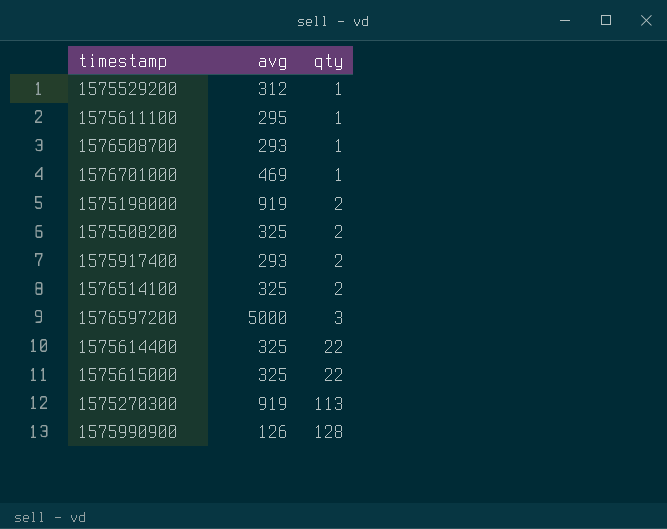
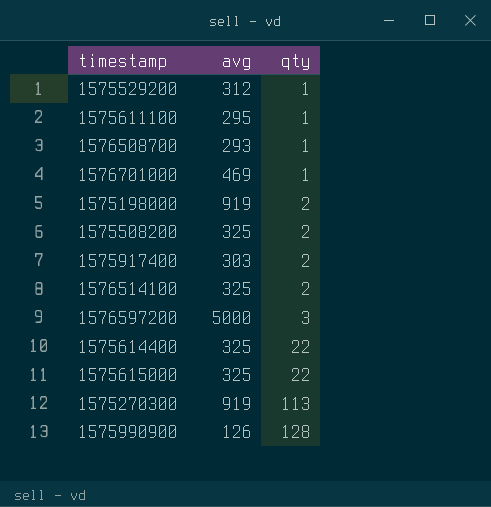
1575917400 | avg: 293 -> 303

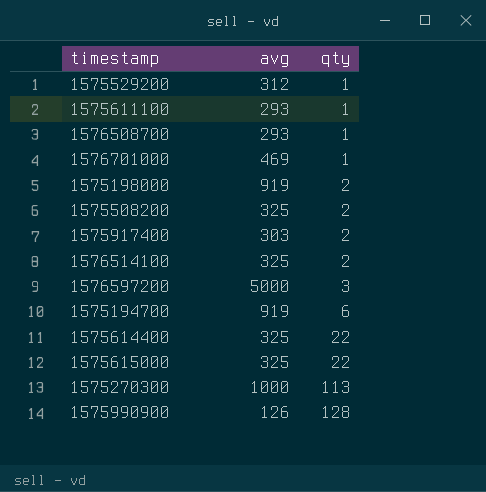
1575611100 | avg: 295 -> 293
row 1575194700: none -> 919 | 6
1575270300 | avg: 919 -> 1000

